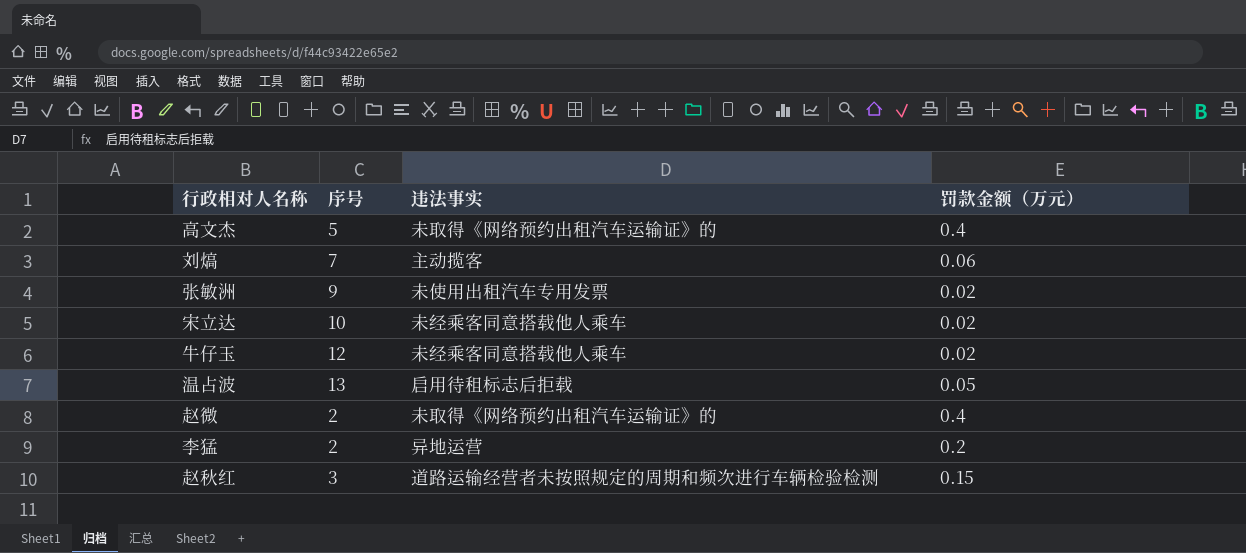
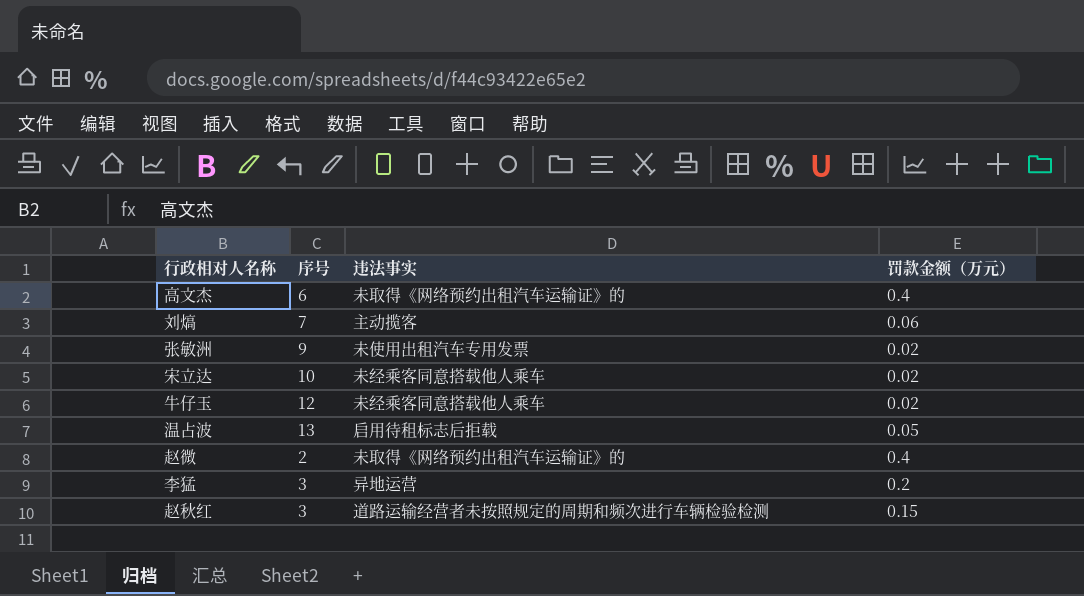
高文杰 | 序号: 5 -> 6
李猛 | 序号: 2 -> 3

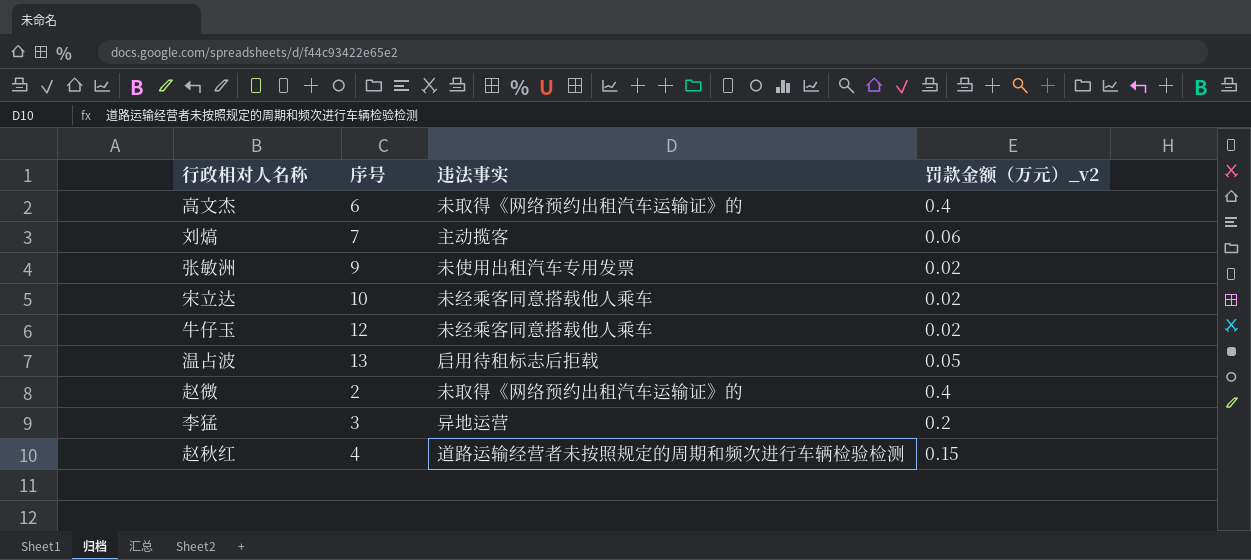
column name: 罚款金额（万元） -> 罚款金额（万元）_v2
赵秋红 | 序号: 3 -> 4

